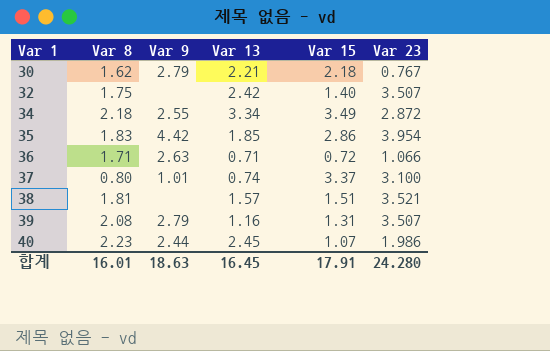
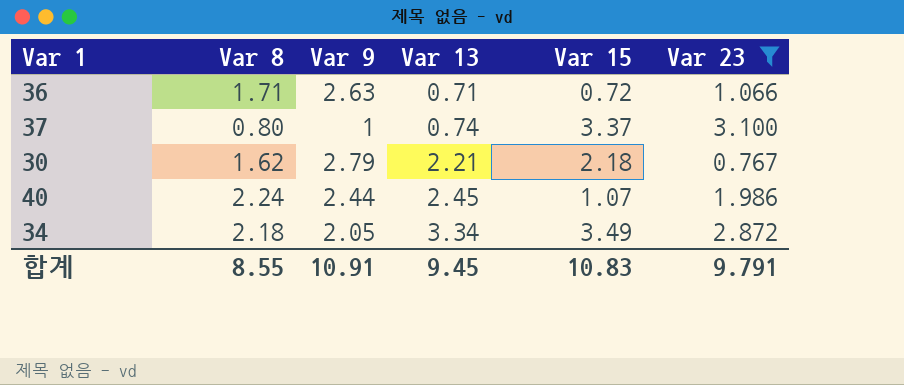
filter: none -> Var 23 <= 3.100
row order: Var 1 ascending -> Var 13 ascending
37 | Var 9: 1.01 -> 1
40 | Var 8: 2.23 -> 2.24
34 | Var 9: 2.55 -> 2.05
합계 | Var 8: 16.01 -> 8.55
합계 | Var 9: 18.63 -> 10.91
합계 | Var 13: 16.45 -> 9.45
합계 | Var 15: 17.91 -> 10.83
합계 | Var 23: 24.280 -> 9.791

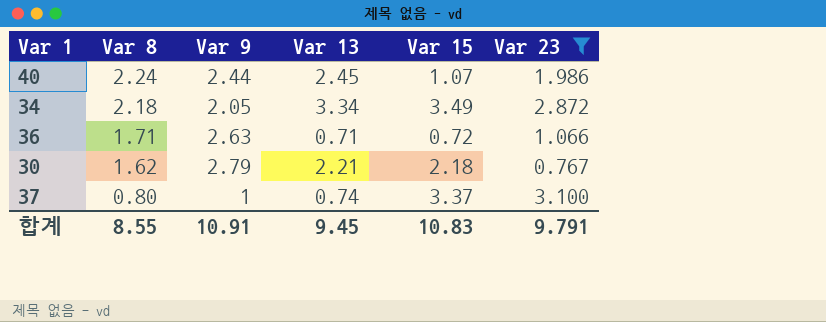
row order: Var 13 ascending -> Var 8 descending

